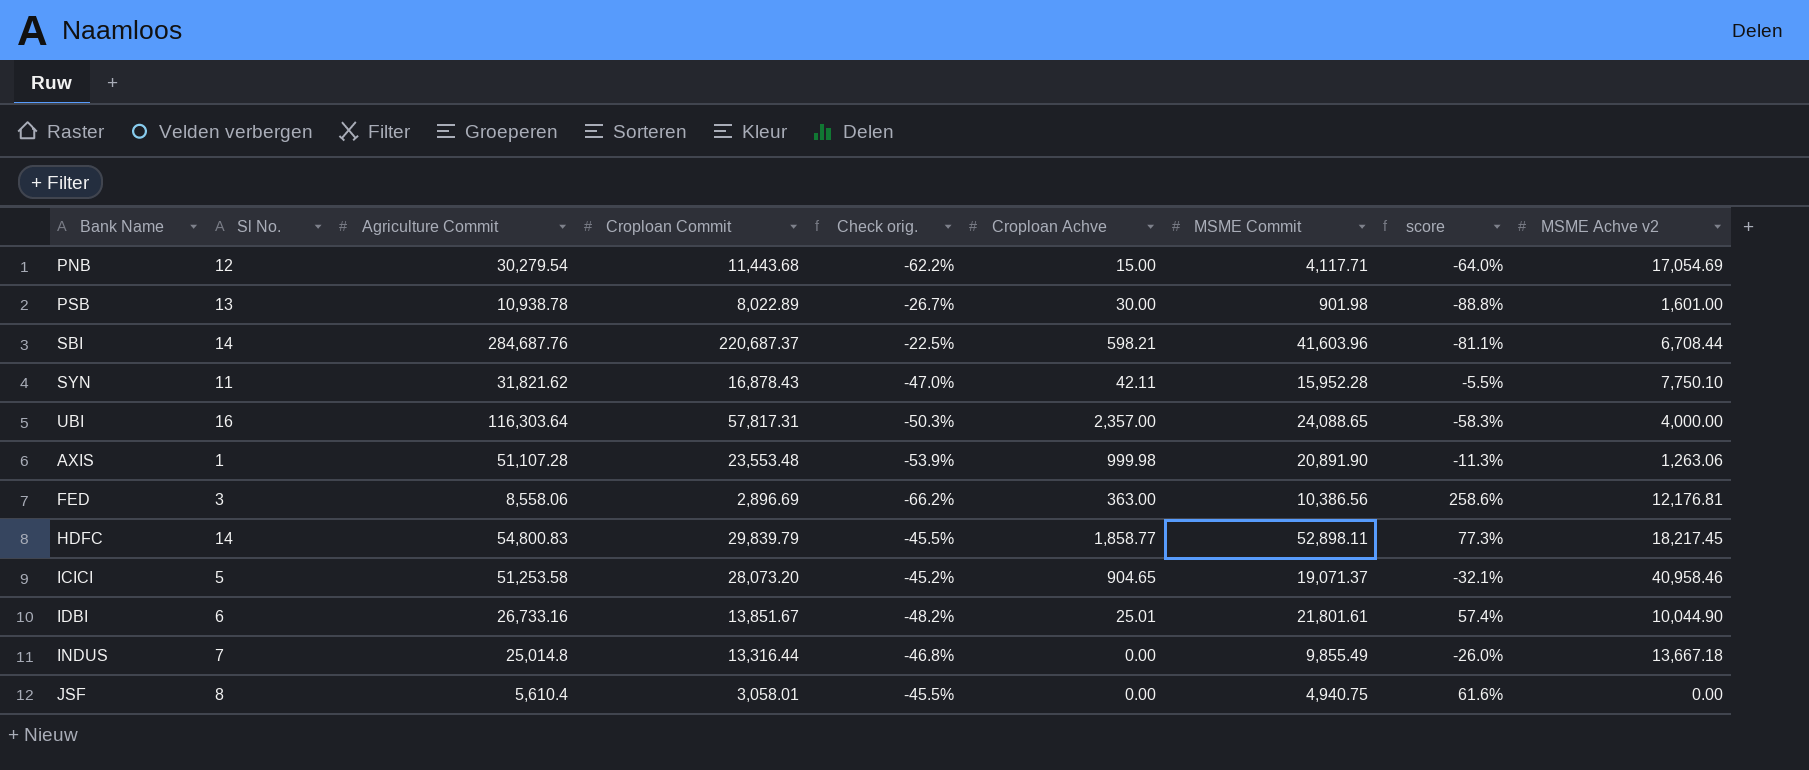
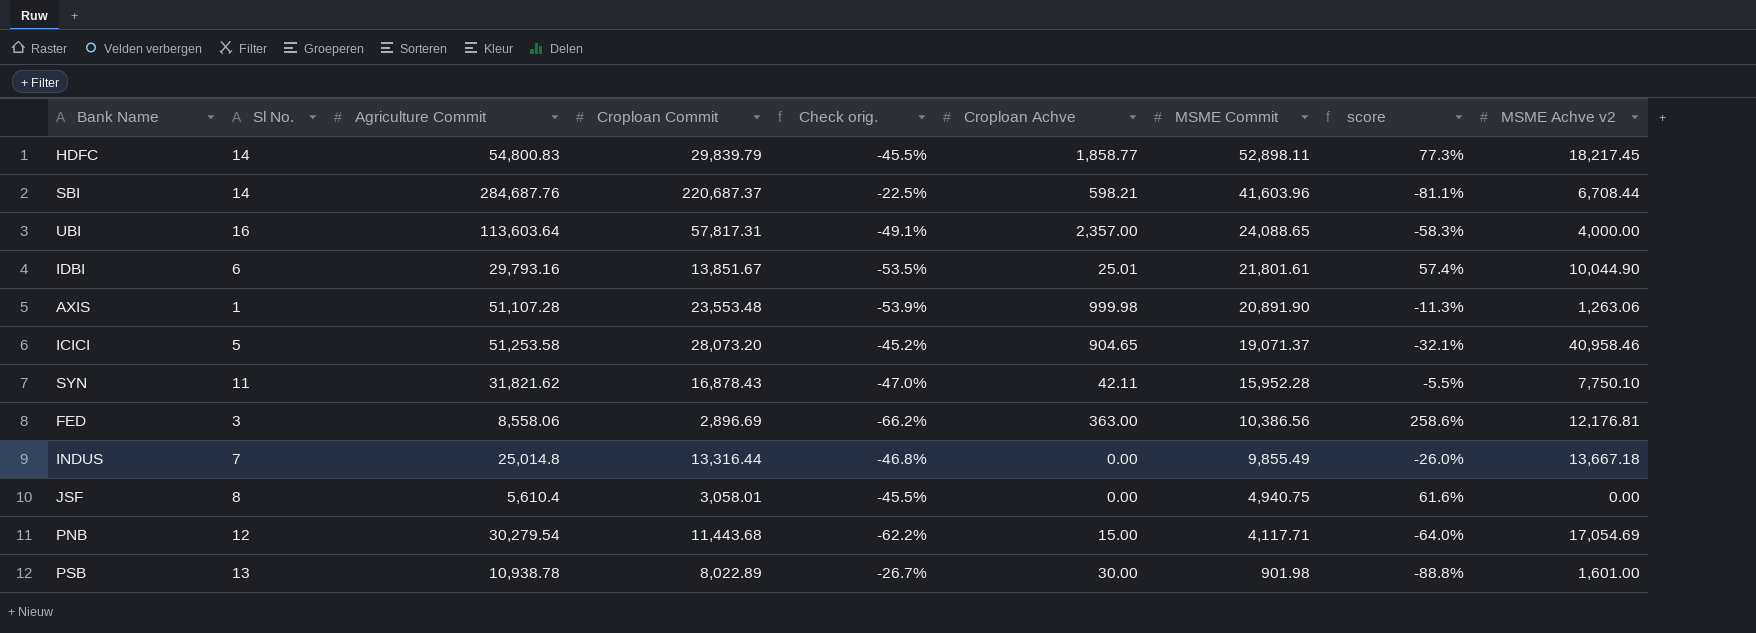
row order: none -> MSME Commit descending
UBI | Agriculture Commit: 116,303.64 -> 113,603.64
UBI | Check orig.: -50.3% -> -49.1%
IDBI | Agriculture Commit: 26,733.16 -> 29,793.16
IDBI | Check orig.: -48.2% -> -53.5%

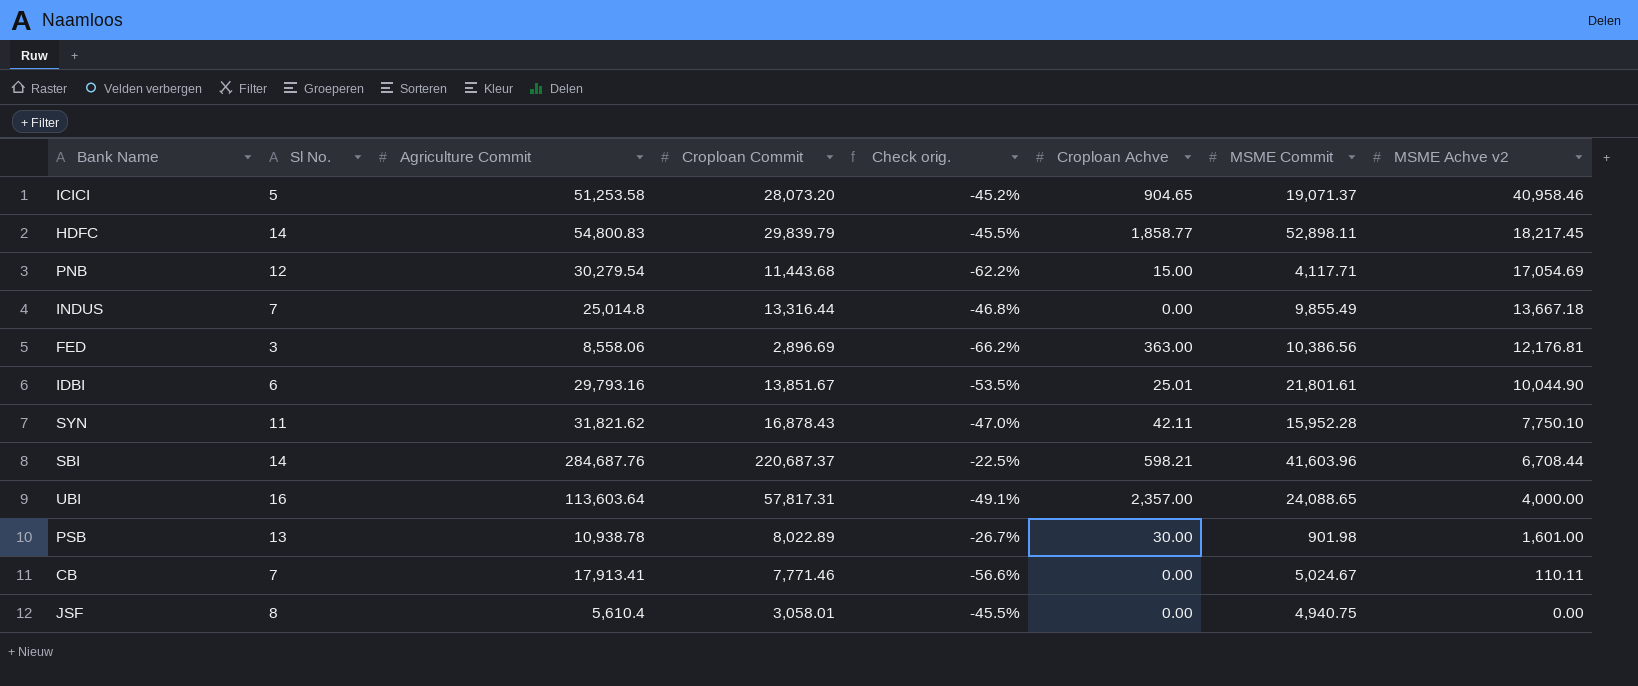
row order: MSME Commit descending -> MSME Achve v2 descending
column score | formula: ([MSME Commit] - [Croploan Commit]) / [Croploan Commit] -> none
row AXIS: 1 | 51,107.28 | 23,553.48 | -53.9% | 999.98 | 20,891.90 | -11.3% | 1,263.06 -> none
row CB: none -> 7 | 17,913.41 | 7,771.46 | -56.6% | 0.00 | 5,024.67 | 110.11

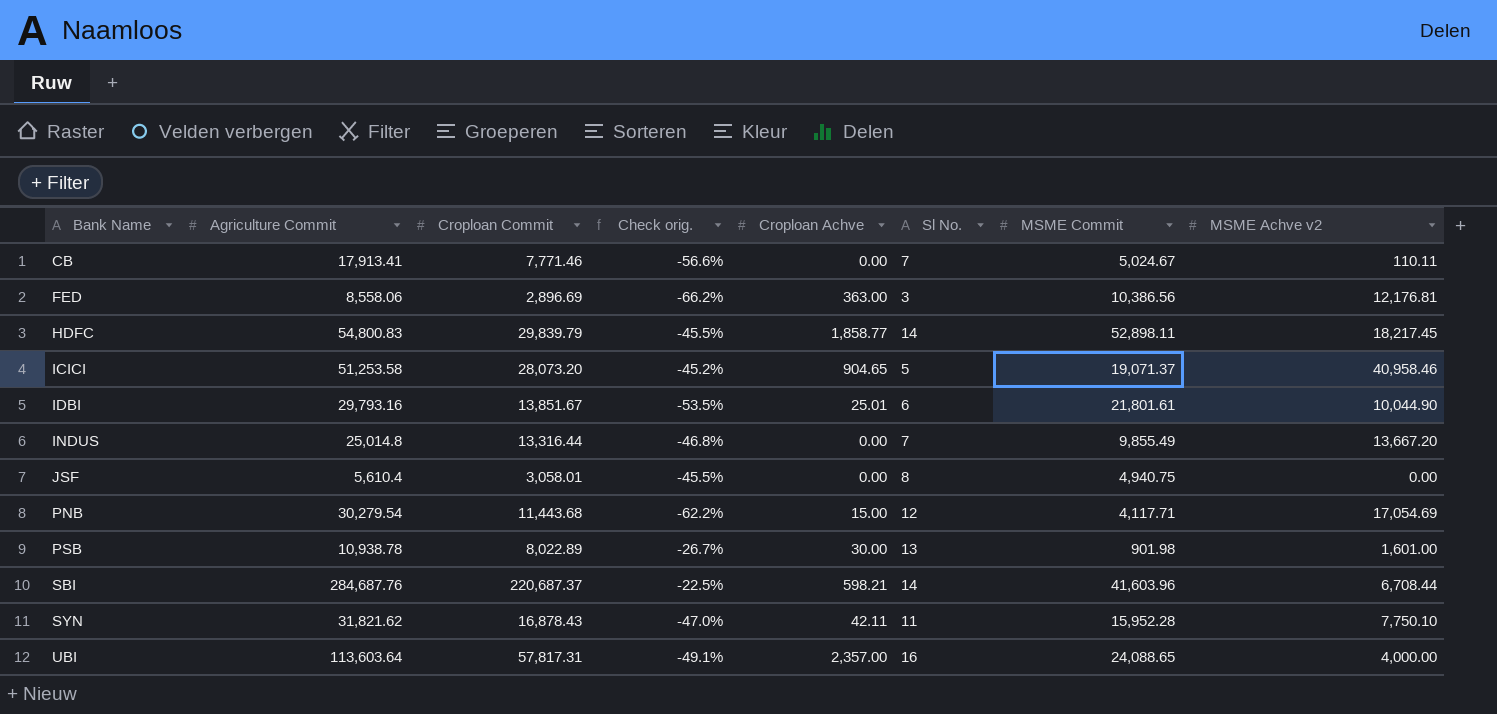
row order: MSME Achve v2 descending -> Bank Name ascending
column Sl No. | position: 2 -> 6
INDUS | MSME Achve v2: 13,667.18 -> 13,667.20

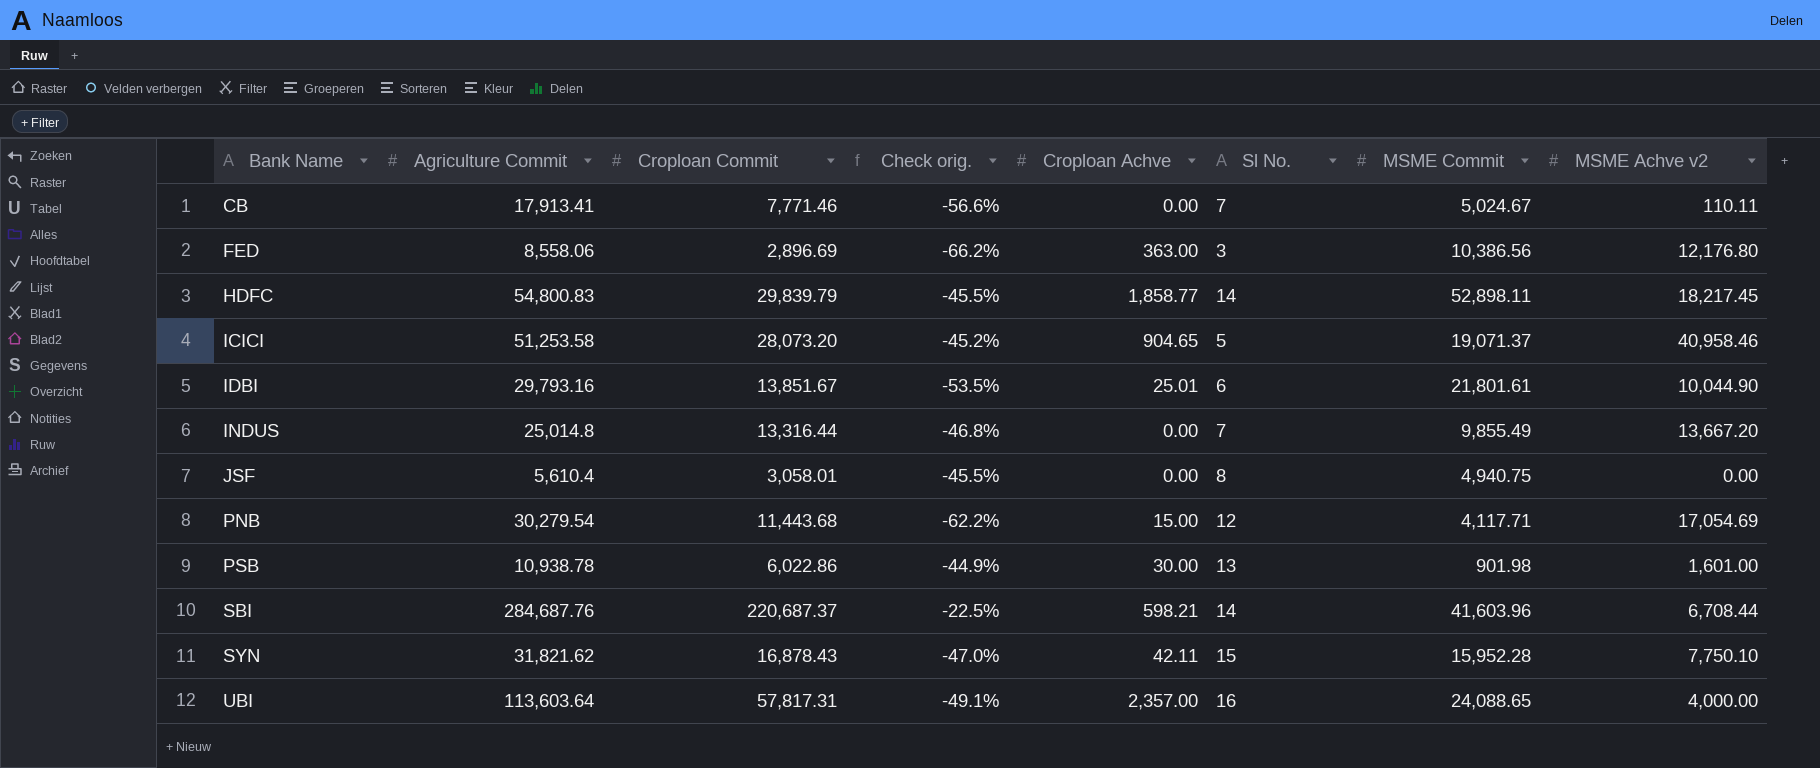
FED | MSME Achve v2: 12,176.81 -> 12,176.80
PSB | Croploan Commit: 8,022.89 -> 6,022.86
PSB | Check orig.: -26.7% -> -44.9%
SYN | Sl No.: 11 -> 15

